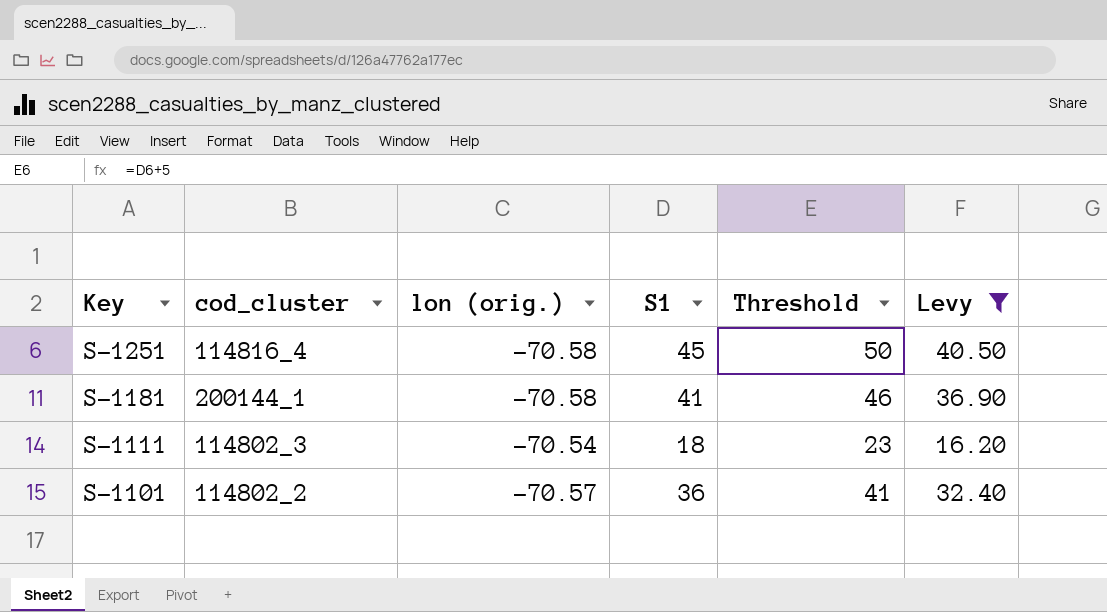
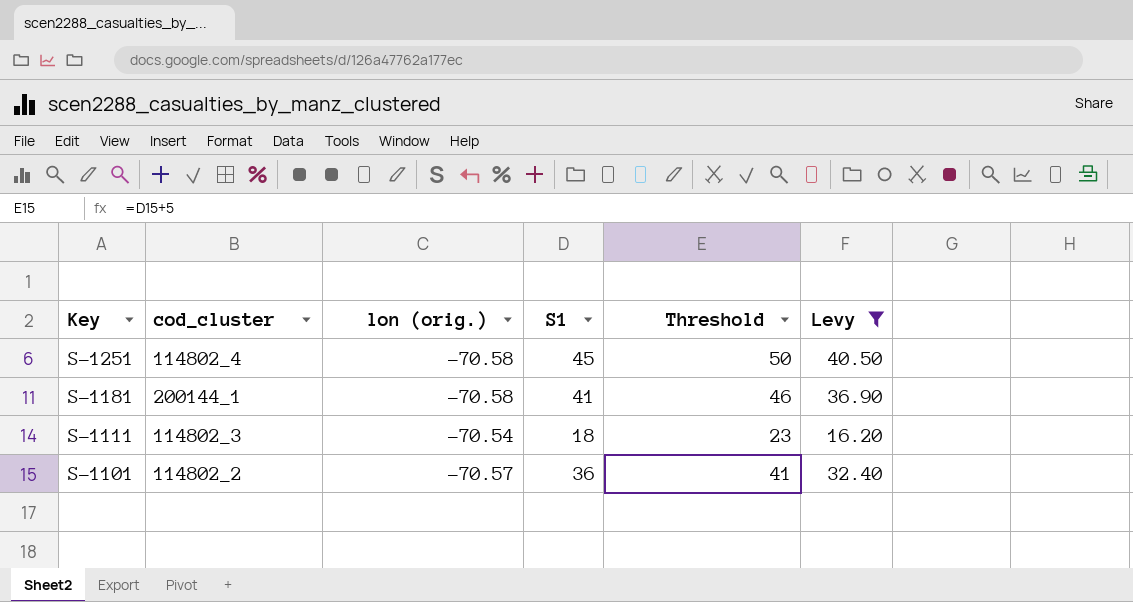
S-1251 | cod_cluster: 114816_4 -> 114802_4

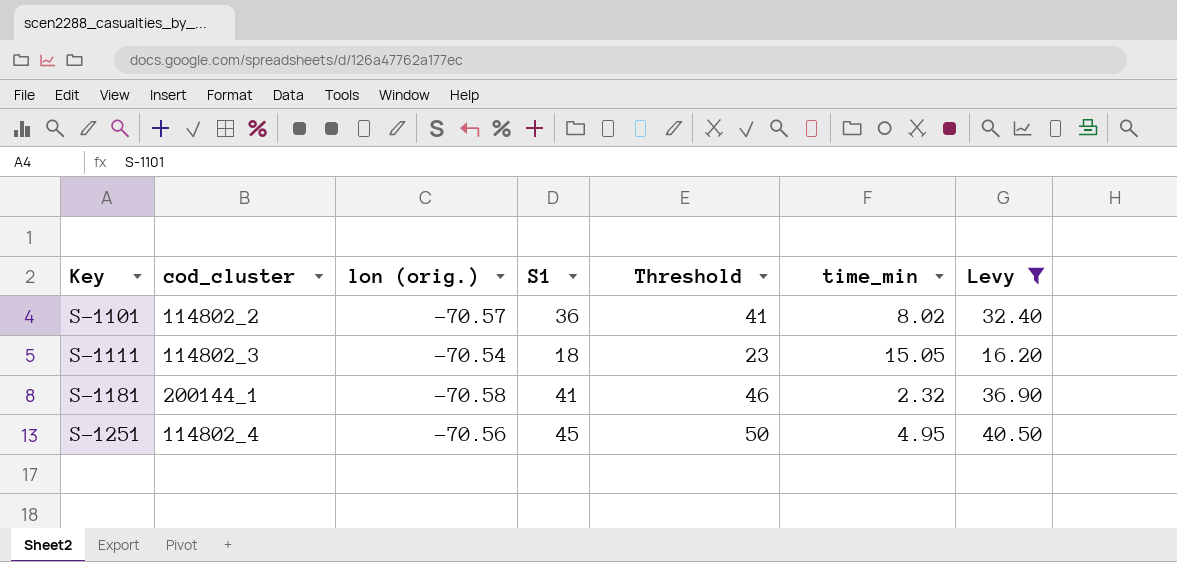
row order: Key descending -> Key ascending
column time_min | position: none -> 6
S-1251 | lon (orig.): -70.58 -> -70.56

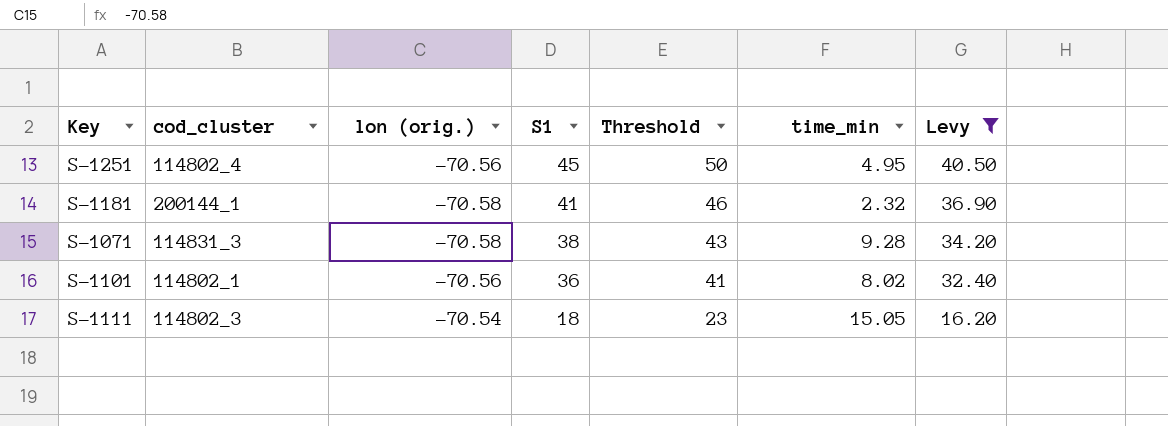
row order: Key ascending -> S1 descending
row S-1071: none -> 114831_3 | -70.58 | 38 | 43 | 9.28 | 34.20
S-1101 | cod_cluster: 114802_2 -> 114802_1
S-1101 | lon (orig.): -70.57 -> -70.56

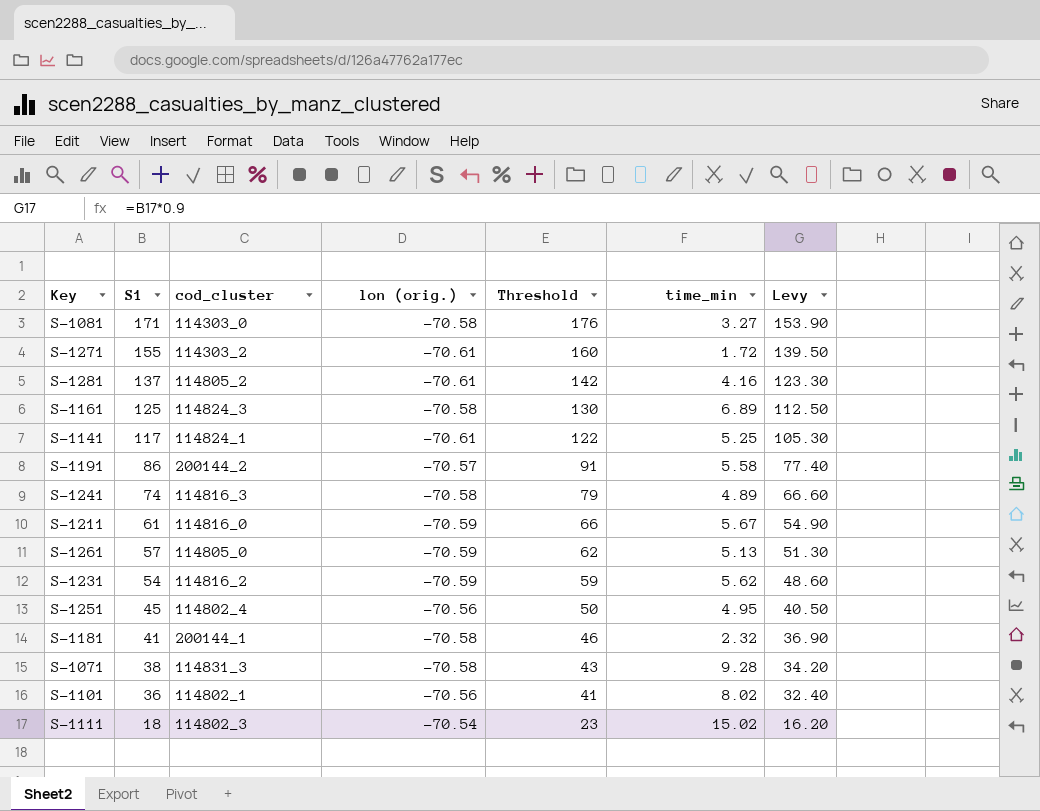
filter: Levy <= 40.50 -> none
column S1 | position: 4 -> 2
S-1111 | time_min: 15.05 -> 15.02

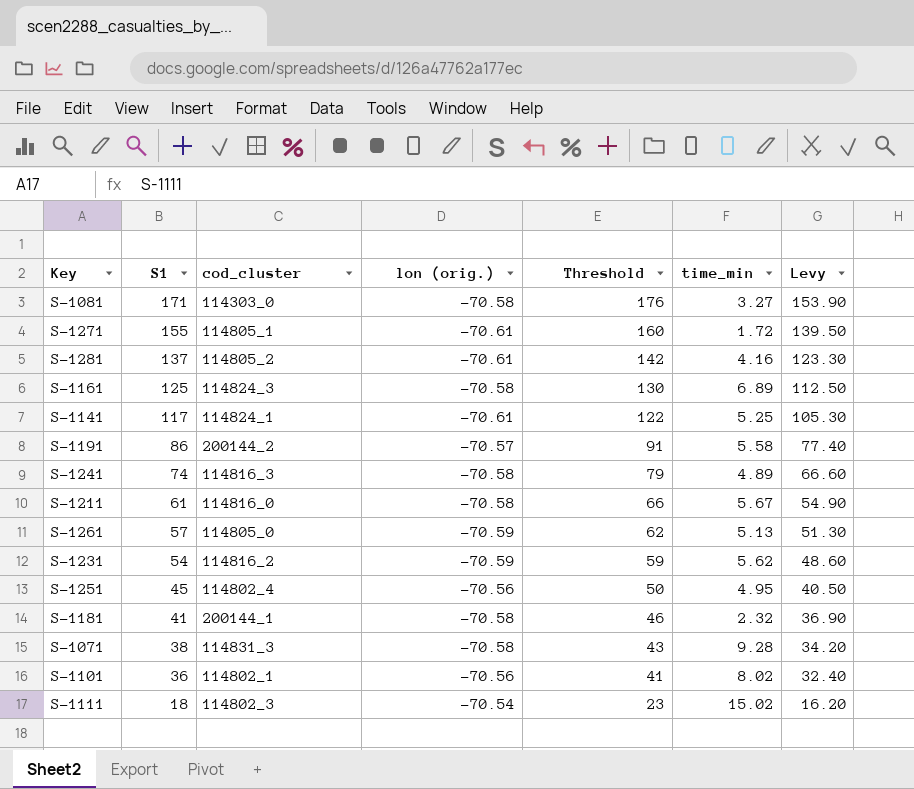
S-1271 | cod_cluster: 114303_2 -> 114805_1
S-1211 | lon (orig.): -70.59 -> -70.58

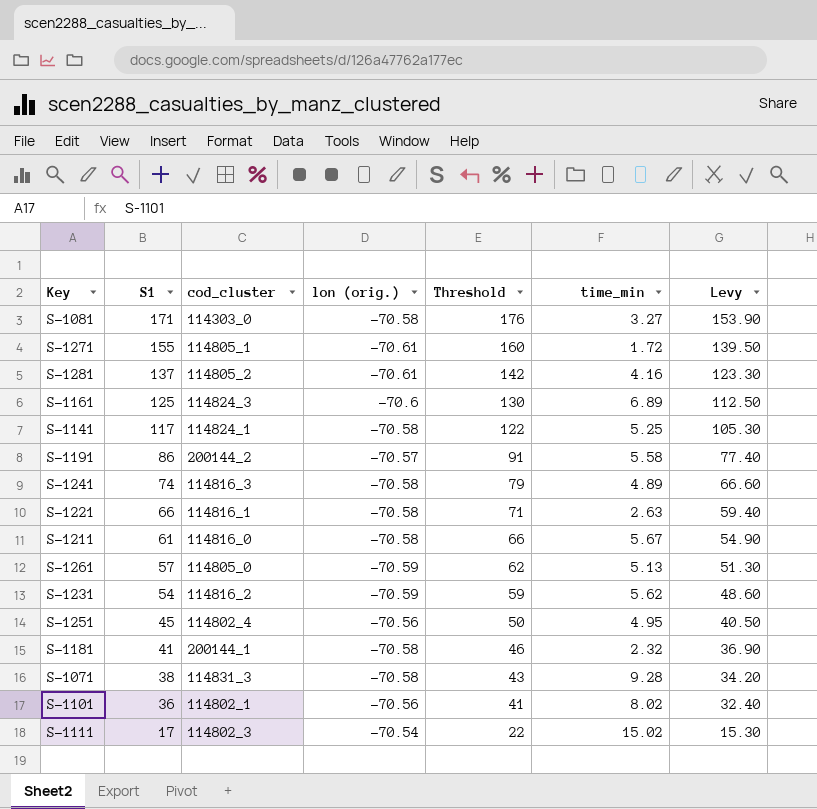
S-1161 | lon (orig.): -70.58 -> -70.6
S-1141 | lon (orig.): -70.61 -> -70.58
row S-1221: none -> 66 | 114816_1 | -70.58 | 71 | 2.63 | 59.40
S-1111 | S1: 18 -> 17
S-1111 | Threshold: 23 -> 22
S-1111 | Levy: 16.20 -> 15.30

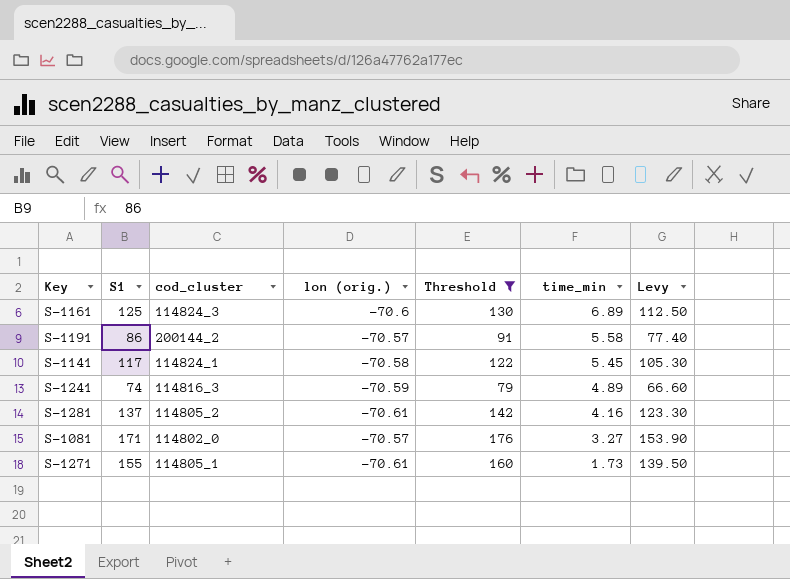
filter: none -> Threshold >= 79
row order: S1 descending -> time_min descending
S-1141 | time_min: 5.25 -> 5.45
S-1241 | lon (orig.): -70.58 -> -70.59
S-1081 | cod_cluster: 114303_0 -> 114802_0
S-1081 | lon (orig.): -70.58 -> -70.57
S-1271 | time_min: 1.72 -> 1.73

